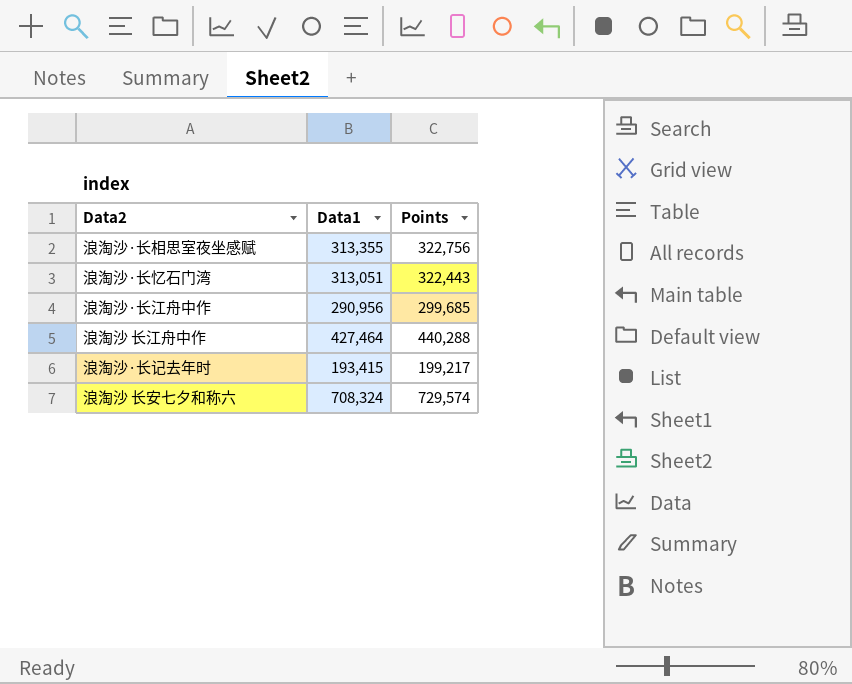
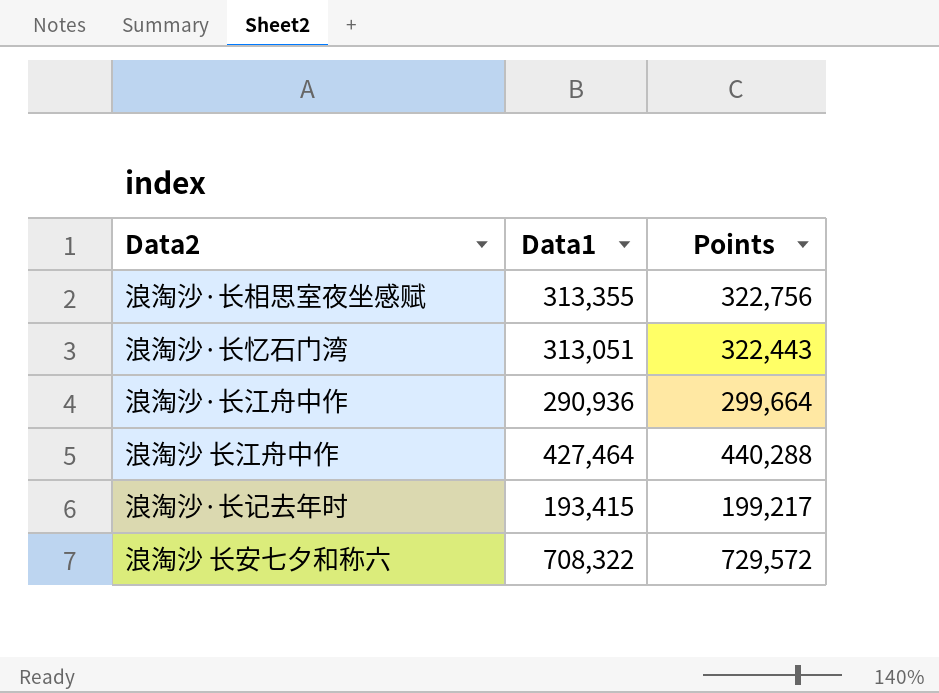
浪淘沙·长江舟中作 | Data1: 290,956 -> 290,936
浪淘沙·长江舟中作 | Points: 299,685 -> 299,664
浪淘沙 长安七夕和称六 | Data1: 708,324 -> 708,322
浪淘沙 长安七夕和称六 | Points: 729,574 -> 729,572

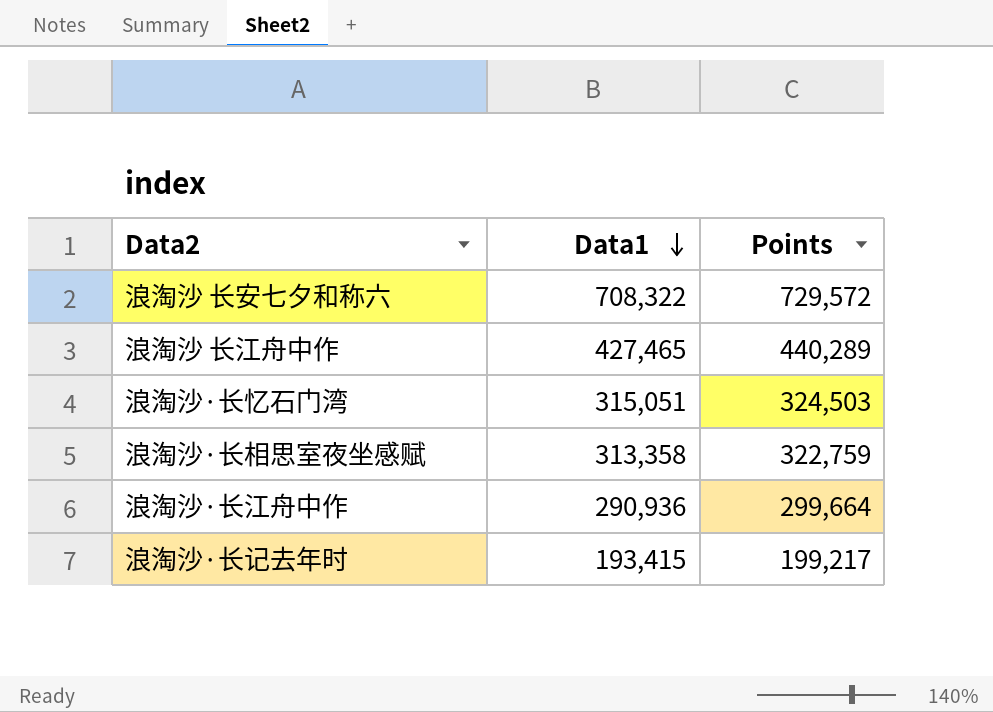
row order: none -> Data1 descending
浪淘沙 长江舟中作 | Data1: 427,464 -> 427,465
浪淘沙 长江舟中作 | Points: 440,288 -> 440,289
浪淘沙·长忆石门湾 | Data1: 313,051 -> 315,051
浪淘沙·长忆石门湾 | Points: 322,443 -> 324,503
浪淘沙·长相思室夜坐感赋 | Data1: 313,355 -> 313,358
浪淘沙·长相思室夜坐感赋 | Points: 322,756 -> 322,759

